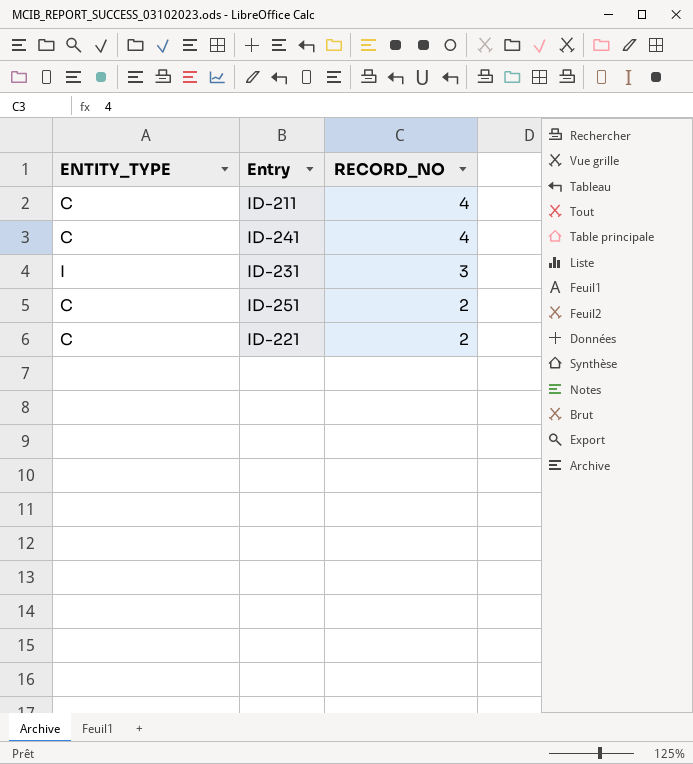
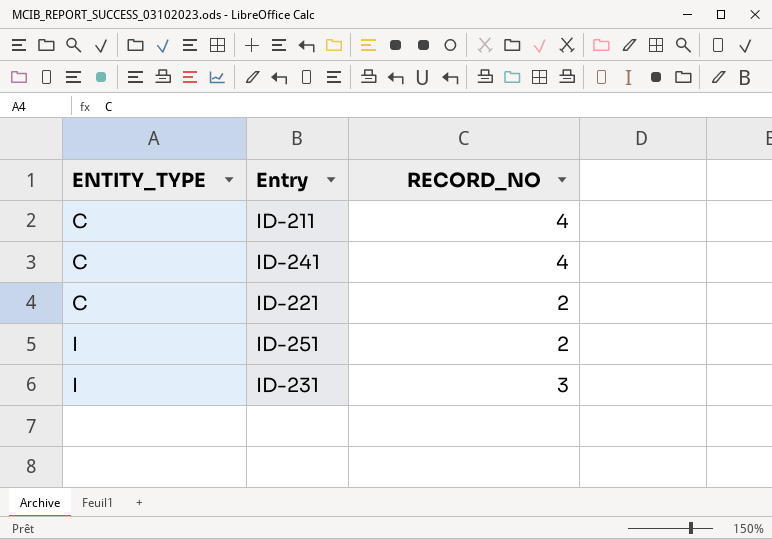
row order: RECORD_NO descending -> ENTITY_TYPE ascending
ID-251 | ENTITY_TYPE: C -> I

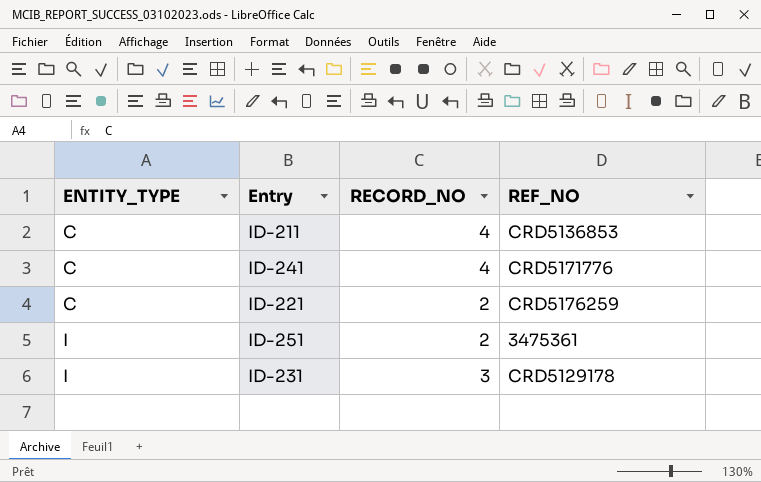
column REF_NO | position: none -> 4

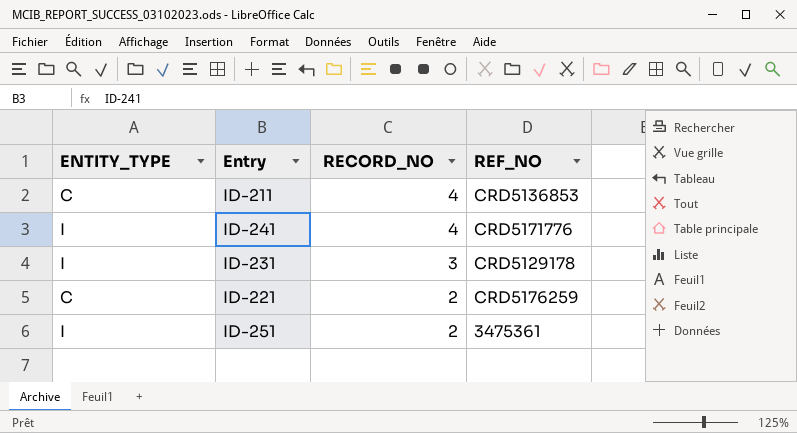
row order: ENTITY_TYPE ascending -> RECORD_NO descending
ID-241 | ENTITY_TYPE: C -> I

